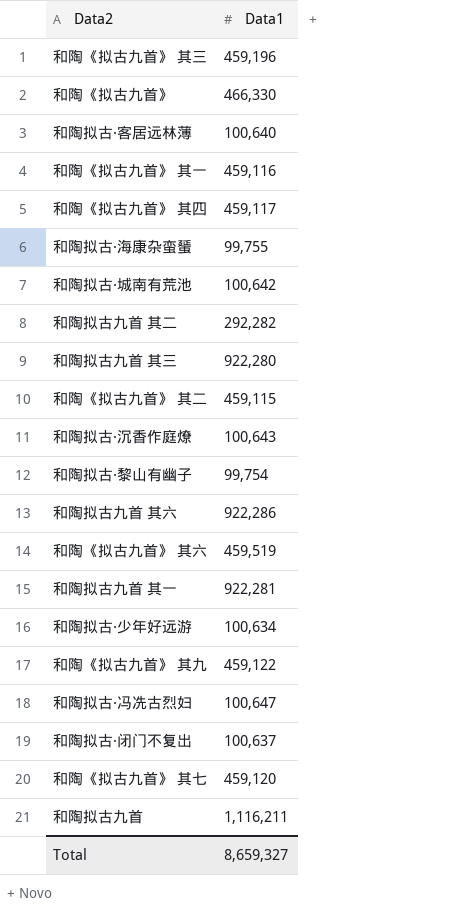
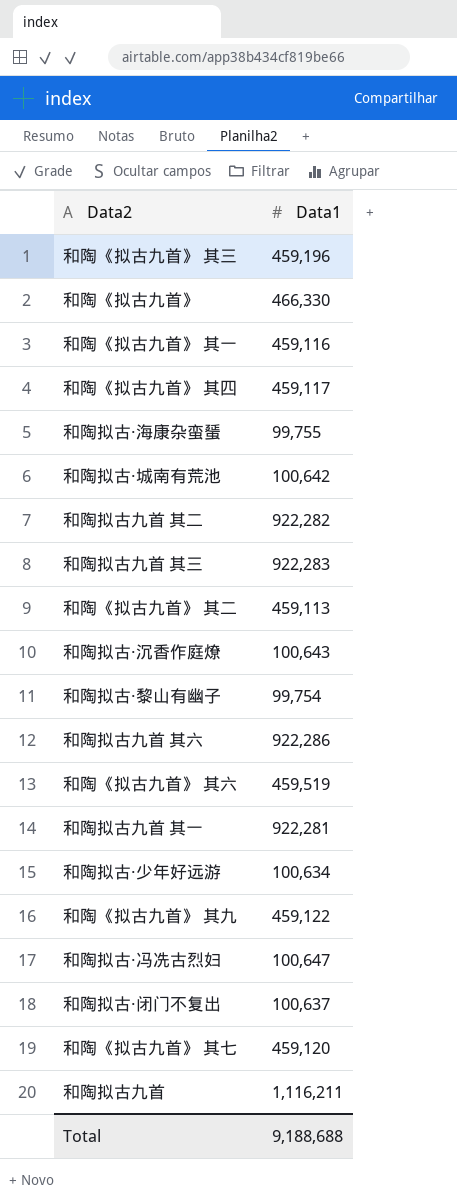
row 和陶拟古·客居远林薄: 100,640 -> none
和陶拟古九首 其二 | Data1: 292,282 -> 922,282
和陶拟古九首 其三 | Data1: 922,280 -> 922,283
和陶《拟古九首》 其二 | Data1: 459,115 -> 459,113
Total | Data1: 8,659,327 -> 9,188,688

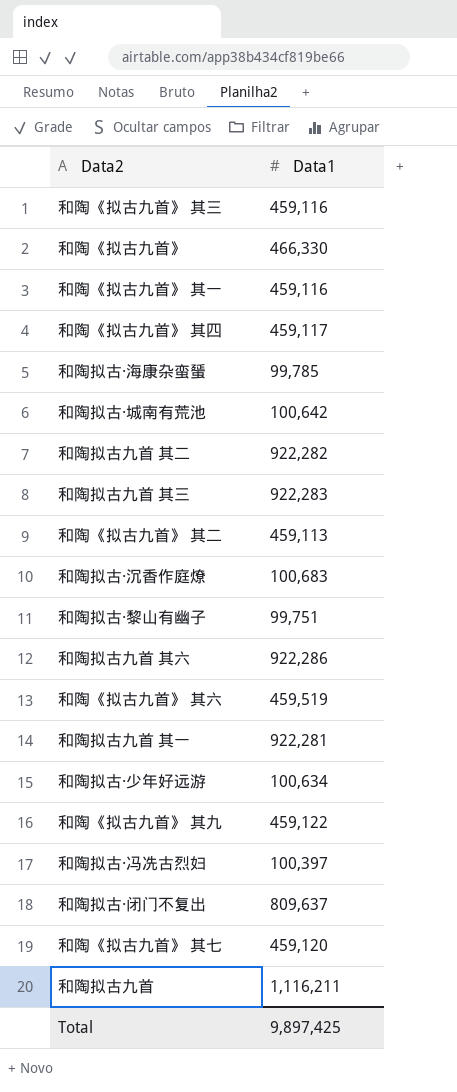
和陶《拟古九首》 其三 | Data1: 459,196 -> 459,116
和陶拟古·海康杂蛮蜑 | Data1: 99,755 -> 99,785
和陶拟古·沉香作庭燎 | Data1: 100,643 -> 100,683
和陶拟古·黎山有幽子 | Data1: 99,754 -> 99,751
和陶拟古·冯冼古烈妇 | Data1: 100,647 -> 100,397
和陶拟古·闭门不复出 | Data1: 100,637 -> 809,637
Total | Data1: 9,188,688 -> 9,897,425

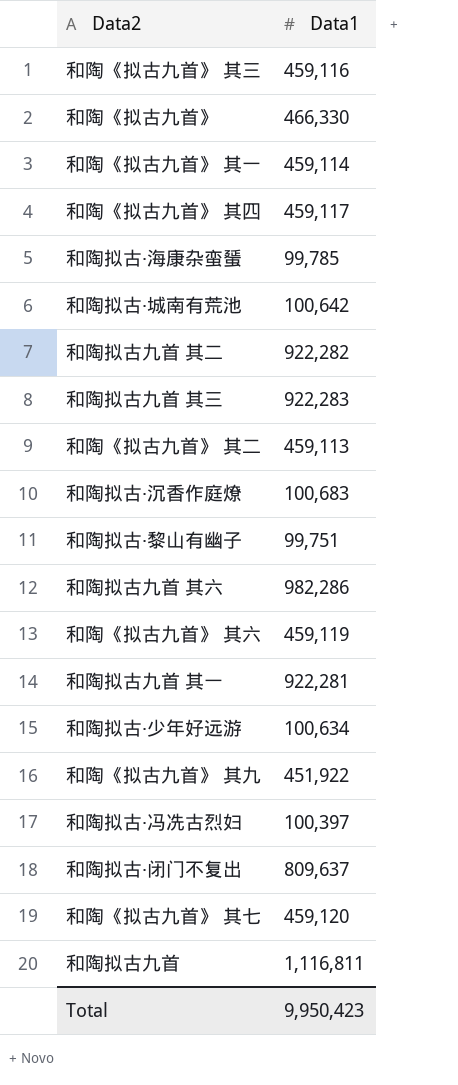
和陶《拟古九首》 其一 | Data1: 459,116 -> 459,114
和陶拟古九首 其六 | Data1: 922,286 -> 982,286
和陶《拟古九首》 其六 | Data1: 459,519 -> 459,119
和陶《拟古九首》 其九 | Data1: 459,122 -> 451,922
和陶拟古九首 | Data1: 1,116,211 -> 1,116,811
Total | Data1: 9,897,425 -> 9,950,423

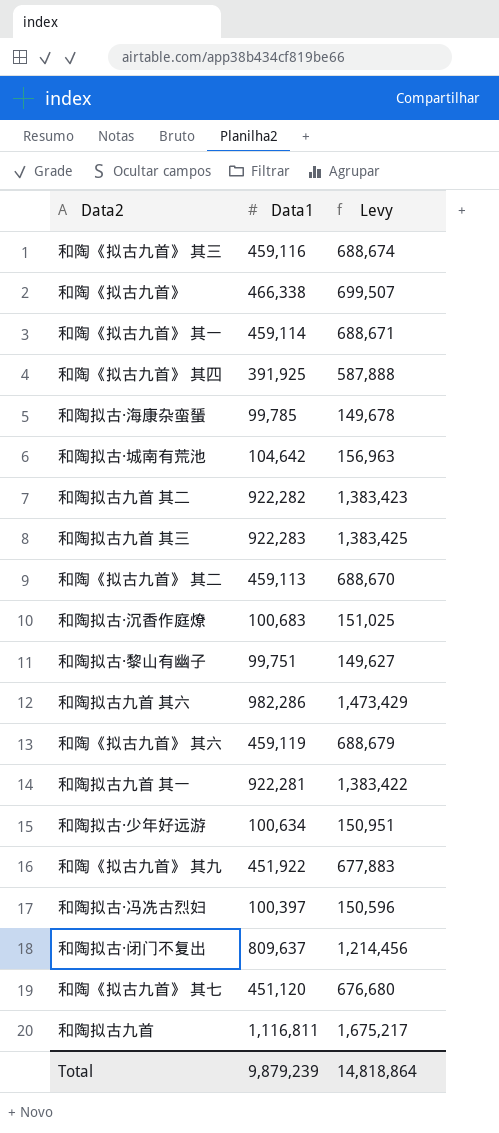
column Levy | formula: none -> [Data1] * 1.5
和陶《拟古九首》 | Data1: 466,330 -> 466,338
和陶《拟古九首》 其四 | Data1: 459,117 -> 391,925
和陶拟古·城南有荒池 | Data1: 100,642 -> 104,642
和陶《拟古九首》 其七 | Data1: 459,120 -> 451,120
Total | Data1: 9,950,423 -> 9,879,239

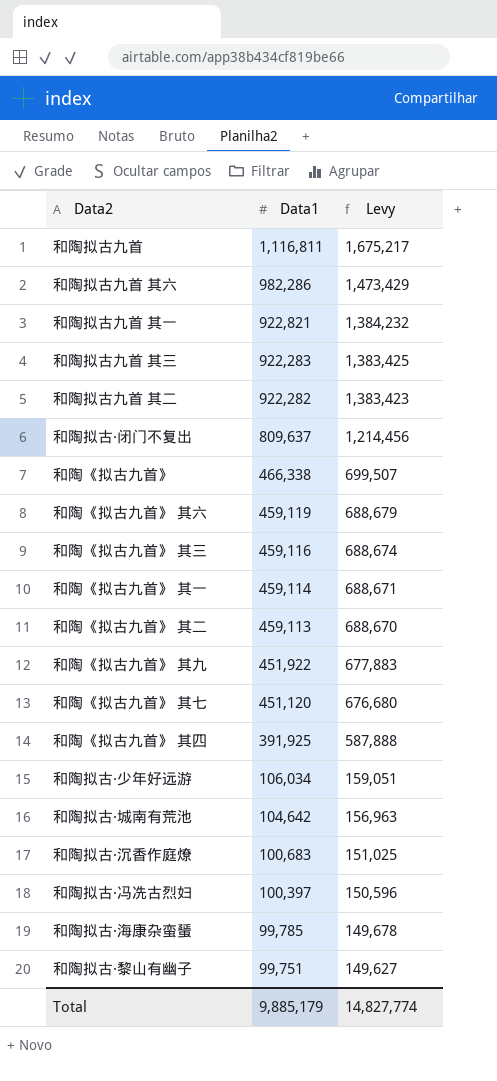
row order: none -> Data1 descending
和陶拟古九首 其一 | Data1: 922,281 -> 922,821
和陶拟古九首 其一 | Levy: 1,383,422 -> 1,384,232
和陶拟古·少年好远游 | Data1: 100,634 -> 106,034
和陶拟古·少年好远游 | Levy: 150,951 -> 159,051
Total | Data1: 9,879,239 -> 9,885,179
Total | Levy: 14,818,864 -> 14,827,774

